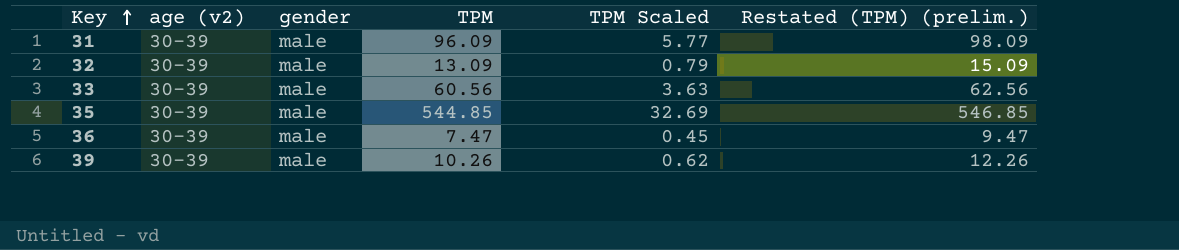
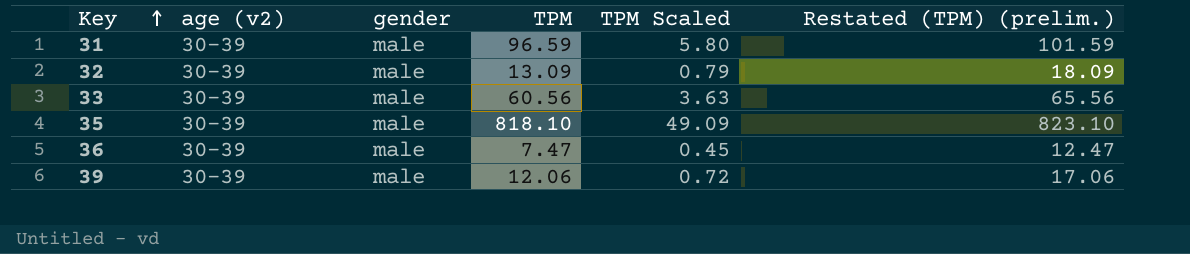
column Restated (TPM) (prelim.) | formula: [TPM] + 2 -> [TPM] + 5
31 | TPM: 96.09 -> 96.59
31 | TPM Scaled: 5.77 -> 5.80
35 | TPM: 544.85 -> 818.10
35 | TPM Scaled: 32.69 -> 49.09
39 | TPM: 10.26 -> 12.06
39 | TPM Scaled: 0.62 -> 0.72

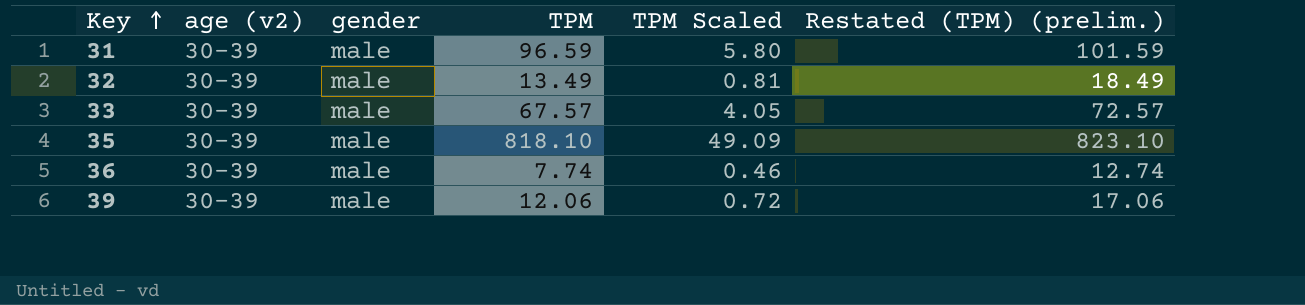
32 | TPM: 13.09 -> 13.49
32 | TPM Scaled: 0.79 -> 0.81
32 | Restated (TPM) (prelim.): 18.09 -> 18.49
33 | TPM: 60.56 -> 67.57
33 | TPM Scaled: 3.63 -> 4.05
33 | Restated (TPM) (prelim.): 65.56 -> 72.57
36 | TPM: 7.47 -> 7.74
36 | TPM Scaled: 0.45 -> 0.46
36 | Restated (TPM) (prelim.): 12.47 -> 12.74

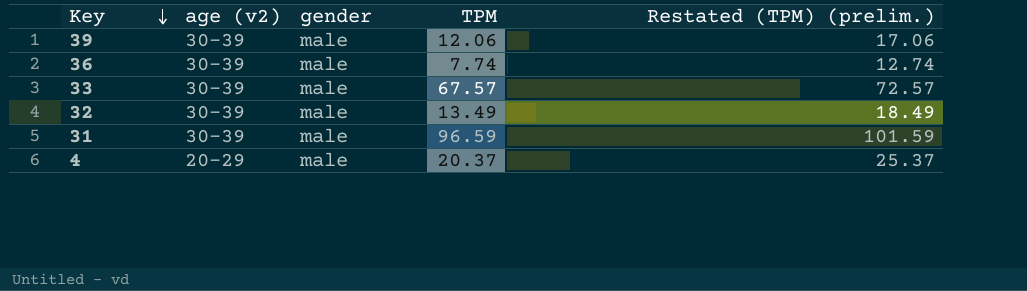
row order: Key ascending -> Key descending
column TPM Scaled | formula: [TPM] * 0.06 -> none
row 35: 30-39 | male | 818.10 | 49.09 | 823.10 -> none
row 4: none -> 20-29 | male | 20.37 | 25.37

